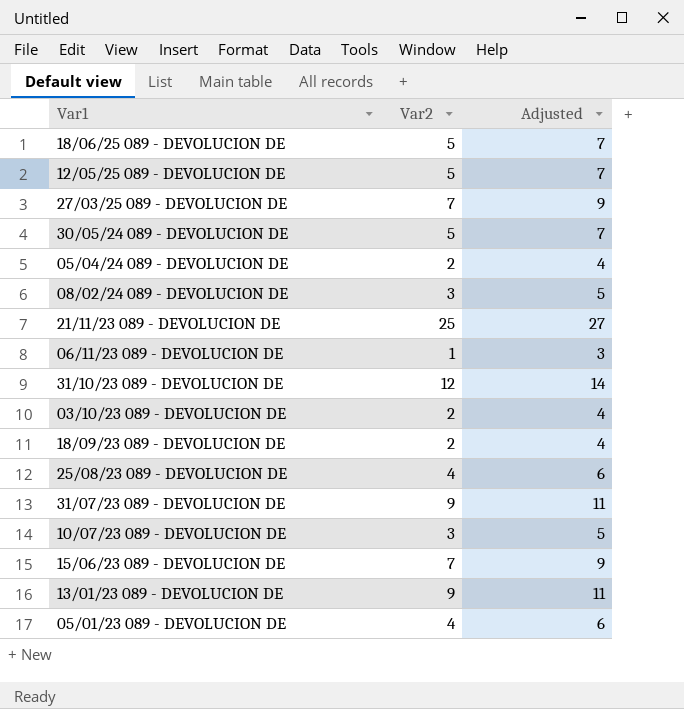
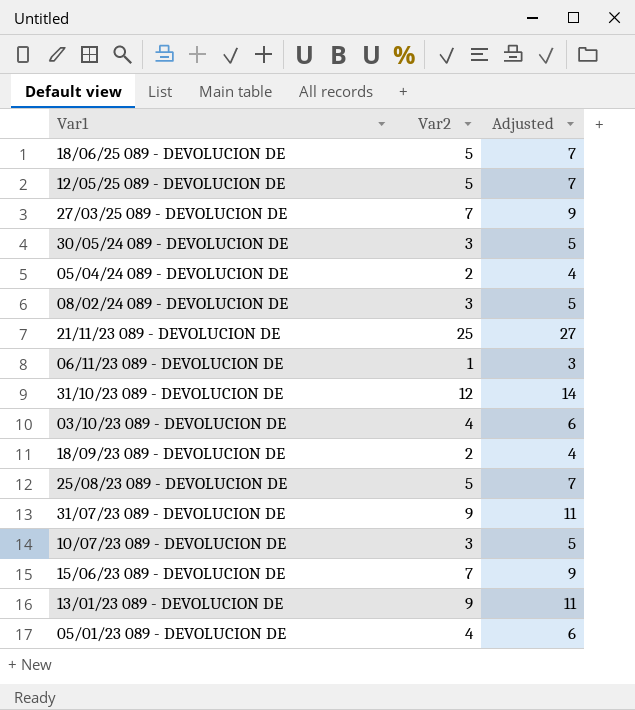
30/05/24 089 - DEVOLUCION DE | Var2: 5 -> 3
30/05/24 089 - DEVOLUCION DE | Adjusted: 7 -> 5
03/10/23 089 - DEVOLUCION DE | Var2: 2 -> 4
03/10/23 089 - DEVOLUCION DE | Adjusted: 4 -> 6
25/08/23 089 - DEVOLUCION DE | Var2: 4 -> 5
25/08/23 089 - DEVOLUCION DE | Adjusted: 6 -> 7

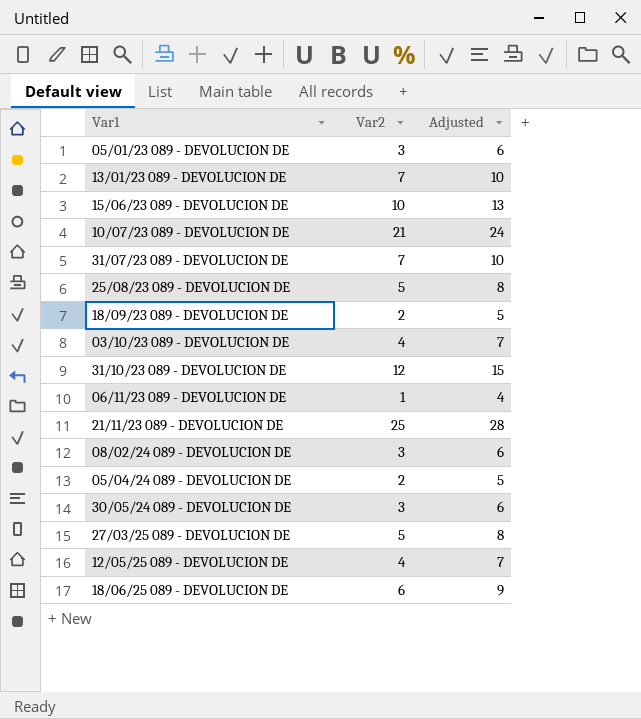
row order: Var1 descending -> Var1 ascending
column Adjusted | formula: [Var2] + 2 -> [Var2] + 3
05/01/23 089 - DEVOLUCION DE | Var2: 4 -> 3
13/01/23 089 - DEVOLUCION DE | Var2: 9 -> 7
15/06/23 089 - DEVOLUCION DE | Var2: 7 -> 10
10/07/23 089 - DEVOLUCION DE | Var2: 3 -> 21
31/07/23 089 - DEVOLUCION DE | Var2: 9 -> 7
27/03/25 089 - DEVOLUCION DE | Var2: 7 -> 5
12/05/25 089 - DEVOLUCION DE | Var2: 5 -> 4
18/06/25 089 - DEVOLUCION DE | Var2: 5 -> 6

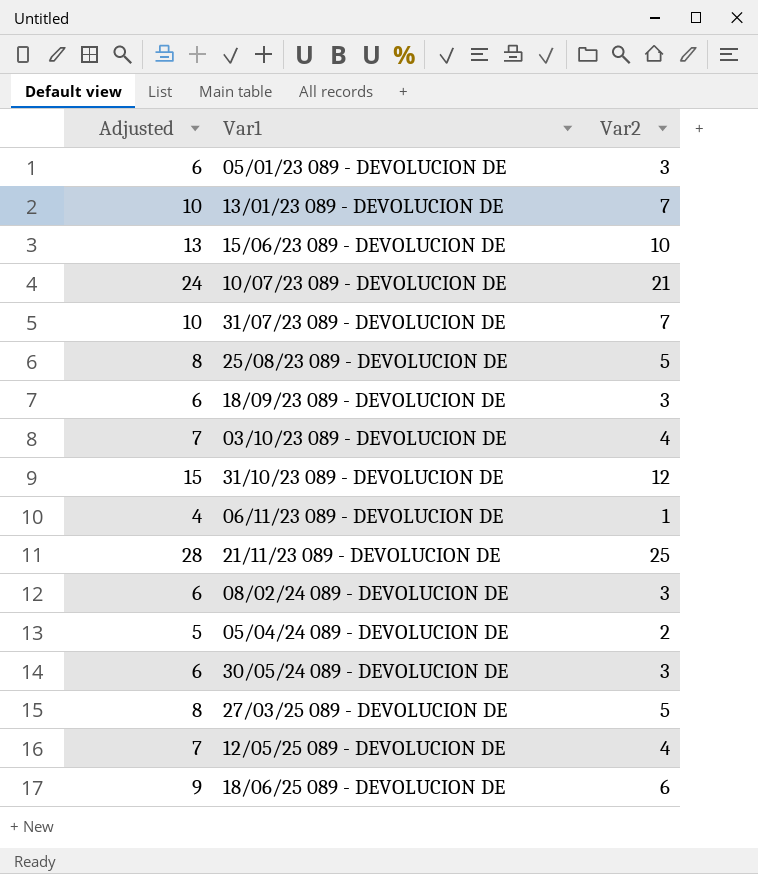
column Adjusted | position: 3 -> 1
18/09/23 089 - DEVOLUCION DE | Adjusted: 5 -> 6
18/09/23 089 - DEVOLUCION DE | Var2: 2 -> 3

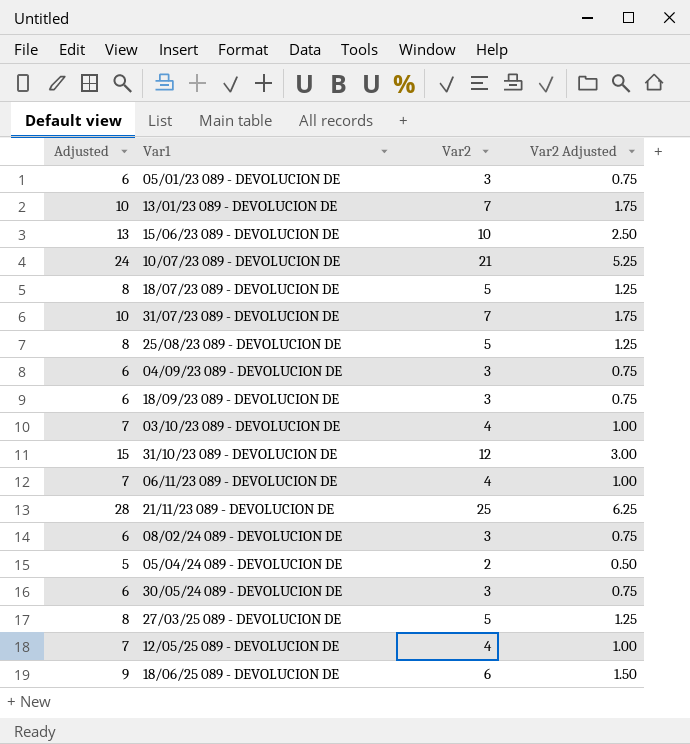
column Var2 Adjusted | formula: none -> [Var2] * 0.25
row 18/07/23 089 - DEVOLUCION DE: none -> 8 | 5 | 1.25
row 04/09/23 089 - DEVOLUCION DE: none -> 6 | 3 | 0.75
06/11/23 089 - DEVOLUCION DE | Adjusted: 4 -> 7
06/11/23 089 - DEVOLUCION DE | Var2: 1 -> 4

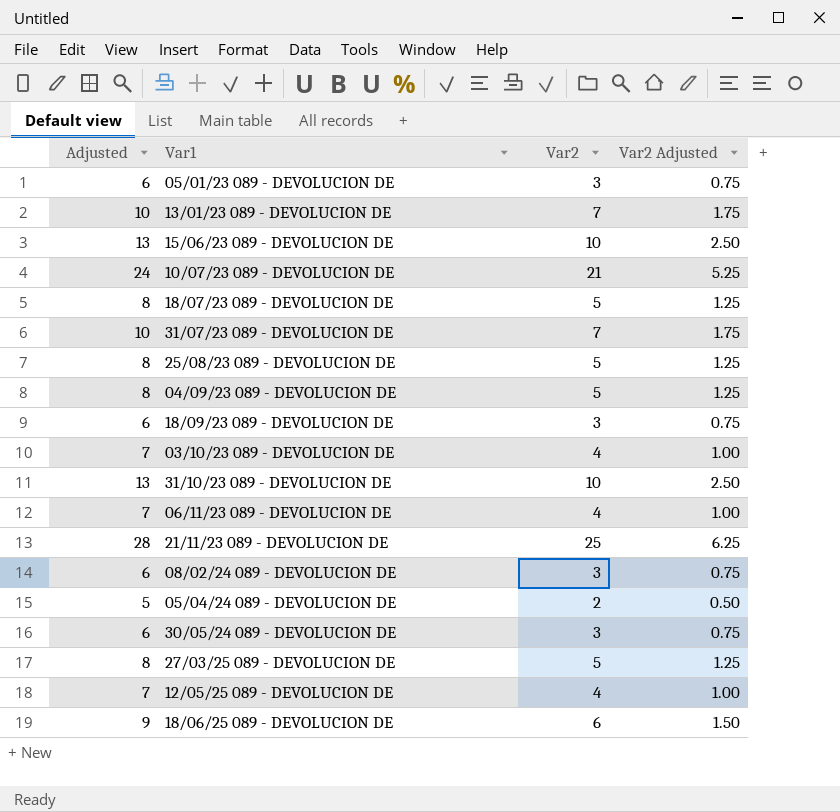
04/09/23 089 - DEVOLUCION DE | Adjusted: 6 -> 8
04/09/23 089 - DEVOLUCION DE | Var2: 3 -> 5
04/09/23 089 - DEVOLUCION DE | Var2 Adjusted: 0.75 -> 1.25
31/10/23 089 - DEVOLUCION DE | Adjusted: 15 -> 13
31/10/23 089 - DEVOLUCION DE | Var2: 12 -> 10
31/10/23 089 - DEVOLUCION DE | Var2 Adjusted: 3.00 -> 2.50

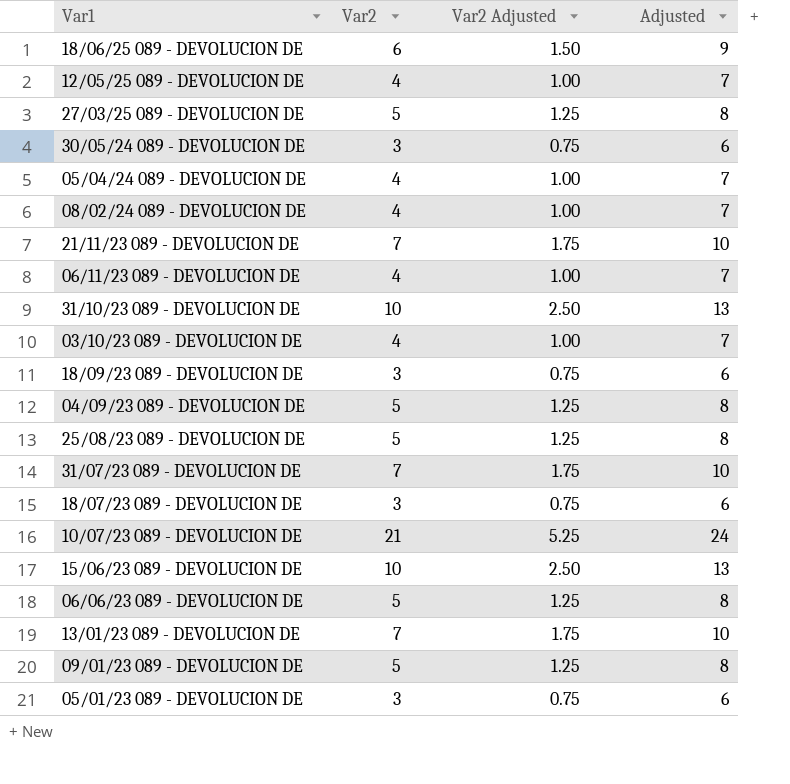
row order: Var1 ascending -> Var1 descending
column Adjusted | position: 1 -> 4
05/04/24 089 - DEVOLUCION DE | Var2: 2 -> 4
05/04/24 089 - DEVOLUCION DE | Var2 Adjusted: 0.50 -> 1.00
05/04/24 089 - DEVOLUCION DE | Adjusted: 5 -> 7
08/02/24 089 - DEVOLUCION DE | Var2: 3 -> 4
08/02/24 089 - DEVOLUCION DE | Var2 Adjusted: 0.75 -> 1.00
08/02/24 089 - DEVOLUCION DE | Adjusted: 6 -> 7
21/11/23 089 - DEVOLUCION DE | Var2: 25 -> 7
21/11/23 089 - DEVOLUCION DE | Var2 Adjusted: 6.25 -> 1.75
21/11/23 089 - DEVOLUCION DE | Adjusted: 28 -> 10
18/07/23 089 - DEVOLUCION DE | Var2: 5 -> 3
18/07/23 089 - DEVOLUCION DE | Var2 Adjusted: 1.25 -> 0.75
18/07/23 089 - DEVOLUCION DE | Adjusted: 8 -> 6
row 06/06/23 089 - DEVOLUCION DE: none -> 5 | 1.25 | 8
row 09/01/23 089 - DEVOLUCION DE: none -> 5 | 1.25 | 8

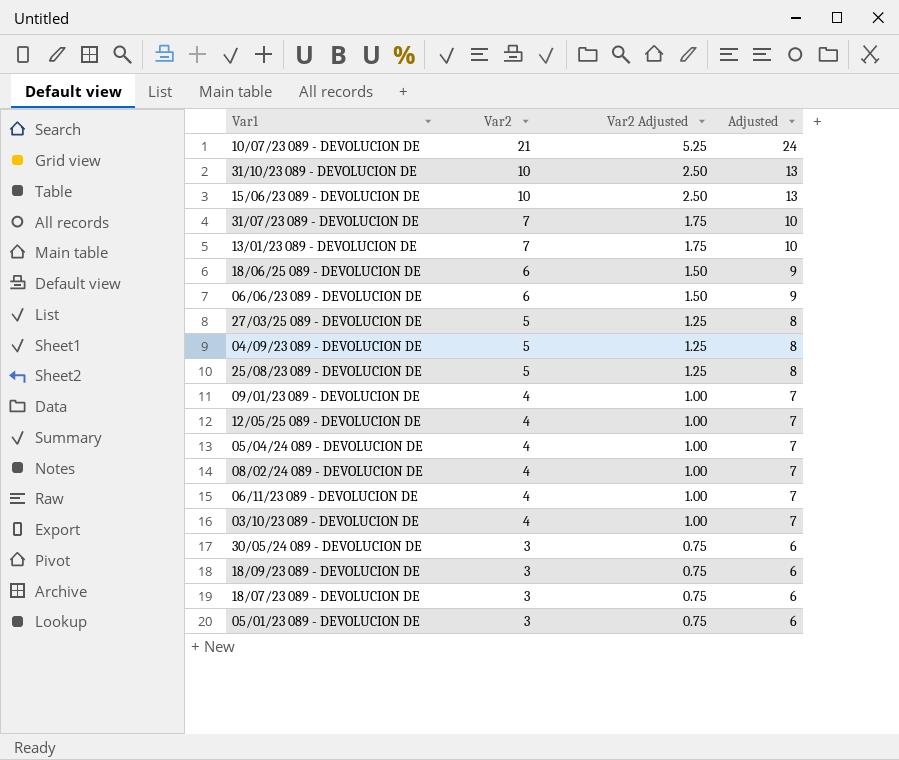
row order: Var1 descending -> Var2 descending
row 21/11/23 089 - DEVOLUCION DE: 7 | 1.75 | 10 -> none
06/06/23 089 - DEVOLUCION DE | Var2: 5 -> 6
06/06/23 089 - DEVOLUCION DE | Var2 Adjusted: 1.25 -> 1.50
06/06/23 089 - DEVOLUCION DE | Adjusted: 8 -> 9
09/01/23 089 - DEVOLUCION DE | Var2: 5 -> 4
09/01/23 089 - DEVOLUCION DE | Var2 Adjusted: 1.25 -> 1.00
09/01/23 089 - DEVOLUCION DE | Adjusted: 8 -> 7

